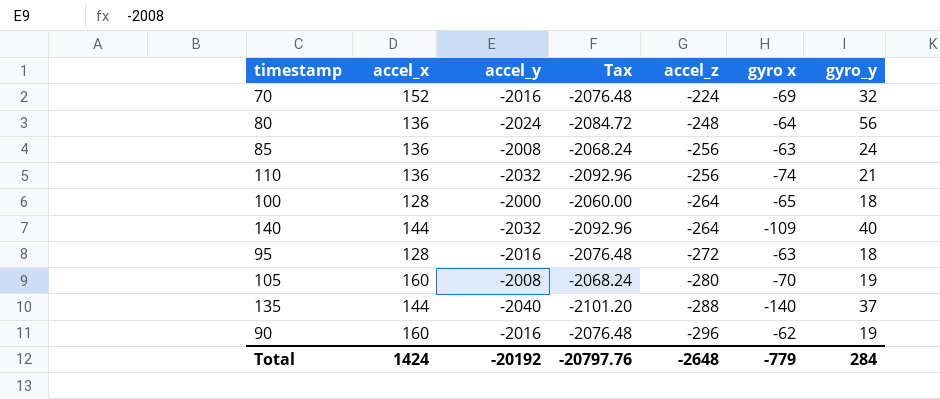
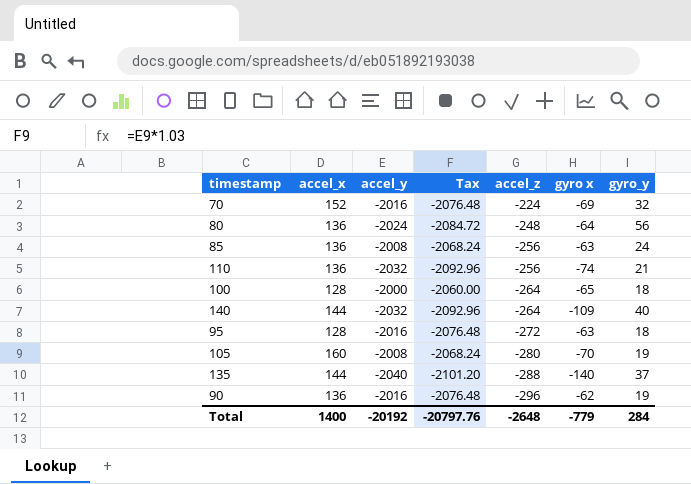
90 | accel_x: 160 -> 136
Total | accel_x: 1424 -> 1400

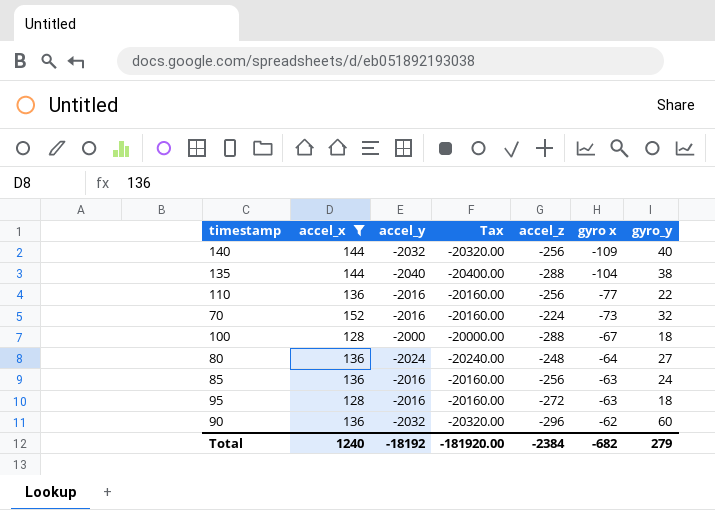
filter: none -> accel_x != 160
row order: accel_z descending -> gyro x ascending
column Tax | formula: [accel_y] * 1.03 -> [accel_y] * 10
140 | accel_z: -264 -> -256
135 | gyro x: -140 -> -104
135 | gyro_y: 37 -> 38
110 | accel_y: -2032 -> -2016
110 | gyro x: -74 -> -77
110 | gyro_y: 21 -> 22
70 | gyro x: -69 -> -73
100 | accel_z: -264 -> -288
100 | gyro x: -65 -> -67
80 | gyro_y: 56 -> 27
85 | accel_y: -2008 -> -2016
90 | accel_y: -2016 -> -2032
90 | gyro_y: 19 -> 60
Total | accel_x: 1400 -> 1240
Total | accel_y: -20192 -> -18192
Total | Tax: -20797.76 -> -181920.00
Total | accel_z: -2648 -> -2384
Total | gyro x: -779 -> -682
Total | gyro_y: 284 -> 279

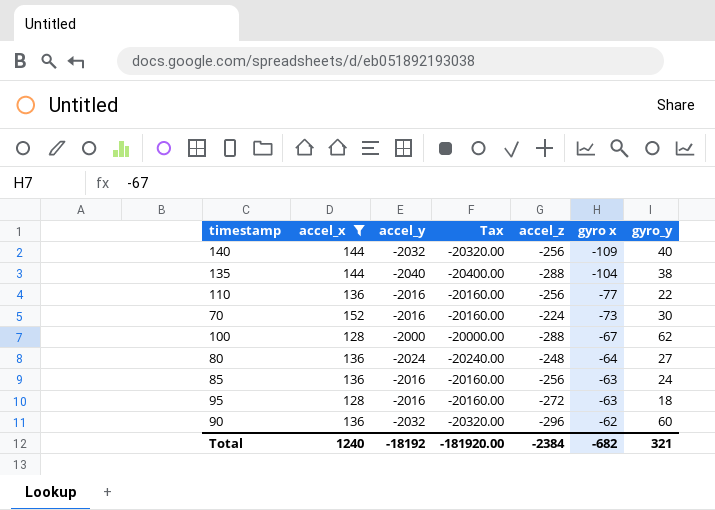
70 | gyro_y: 32 -> 30
100 | gyro_y: 18 -> 62
Total | gyro_y: 279 -> 321

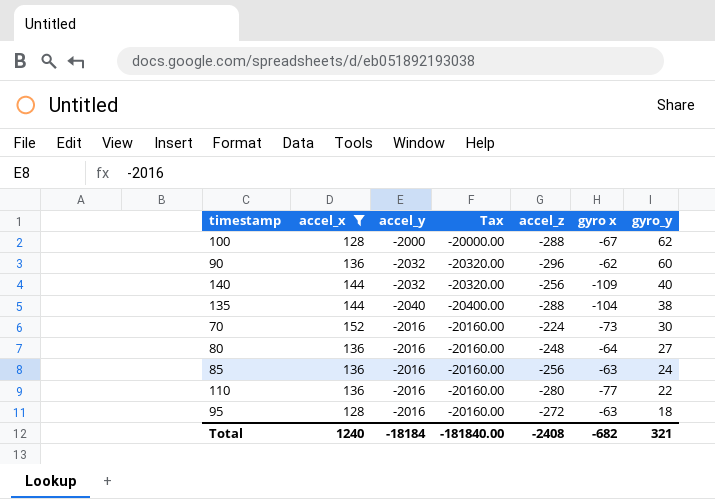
row order: gyro x ascending -> gyro_y descending
80 | accel_y: -2024 -> -2016
80 | Tax: -20240.00 -> -20160.00
110 | accel_z: -256 -> -280
Total | accel_y: -18192 -> -18184
Total | Tax: -181920.00 -> -181840.00
Total | accel_z: -2384 -> -2408

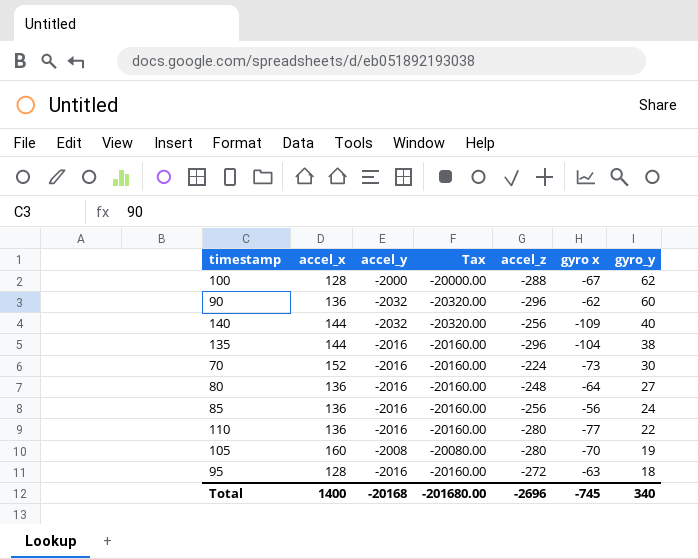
filter: accel_x != 160 -> none
135 | accel_y: -2040 -> -2016
135 | Tax: -20400.00 -> -20160.00
135 | accel_z: -288 -> -296
85 | gyro x: -63 -> -56
Total | accel_x: 1240 -> 1400
Total | accel_y: -18184 -> -20168
Total | Tax: -181840.00 -> -201680.00
Total | accel_z: -2408 -> -2696
Total | gyro x: -682 -> -745
Total | gyro_y: 321 -> 340

